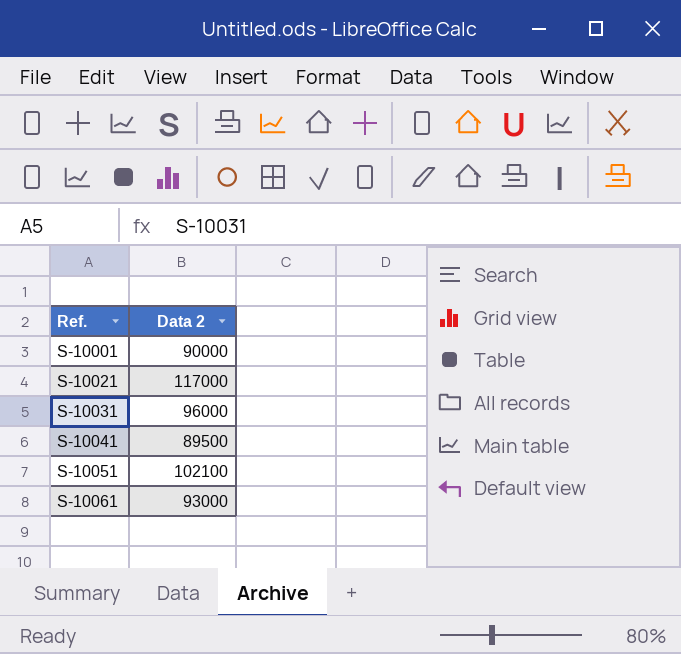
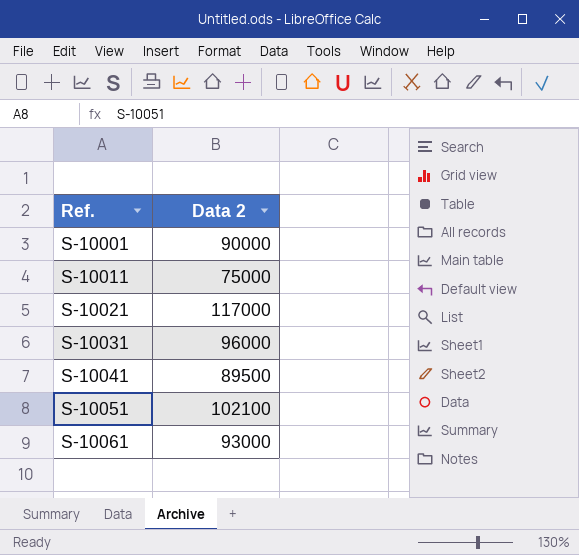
row S-10011: none -> 75000

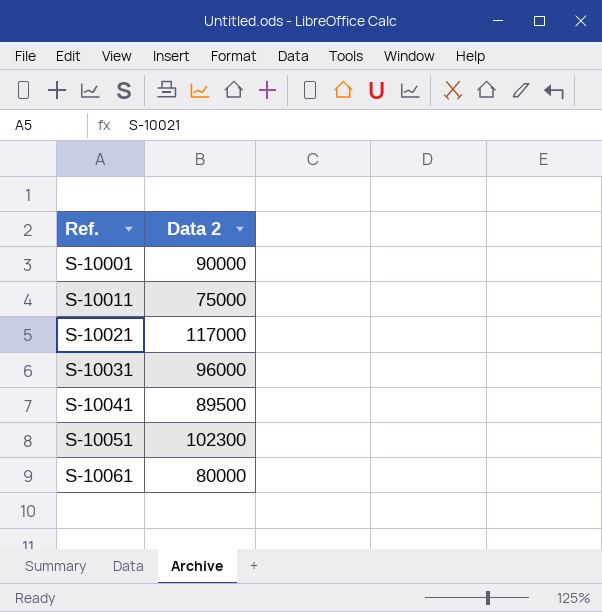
S-10051 | Data 2: 102100 -> 102300
S-10061 | Data 2: 93000 -> 80000

